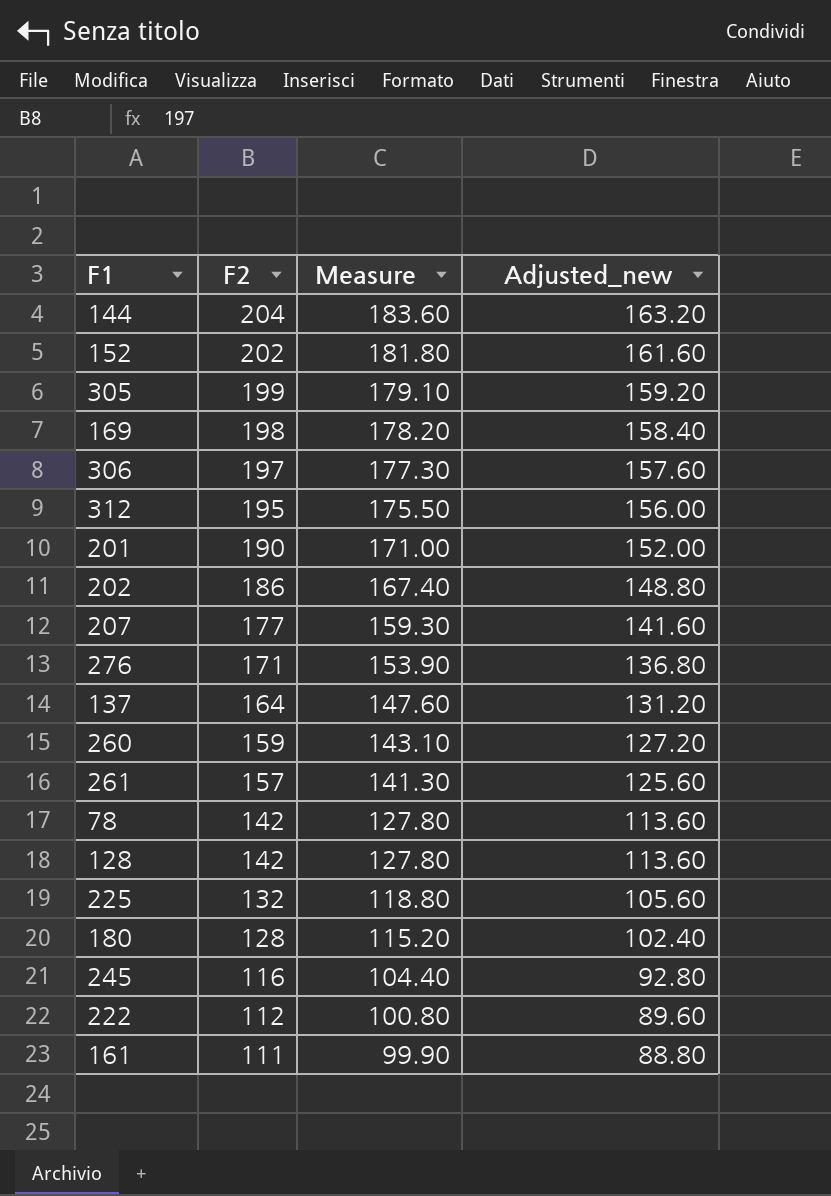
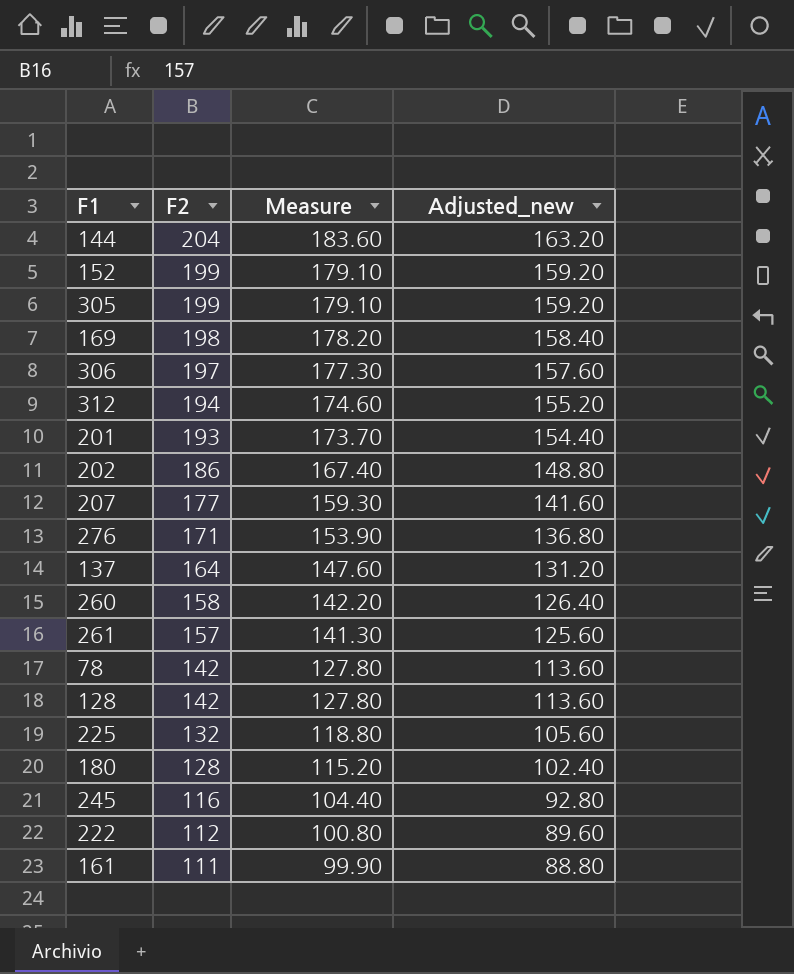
152 | F2: 202 -> 199
152 | Measure: 181.80 -> 179.10
152 | Adjusted_new: 161.60 -> 159.20
312 | F2: 195 -> 194
312 | Measure: 175.50 -> 174.60
312 | Adjusted_new: 156.00 -> 155.20
201 | F2: 190 -> 193
201 | Measure: 171.00 -> 173.70
201 | Adjusted_new: 152.00 -> 154.40
260 | F2: 159 -> 158
260 | Measure: 143.10 -> 142.20
260 | Adjusted_new: 127.20 -> 126.40

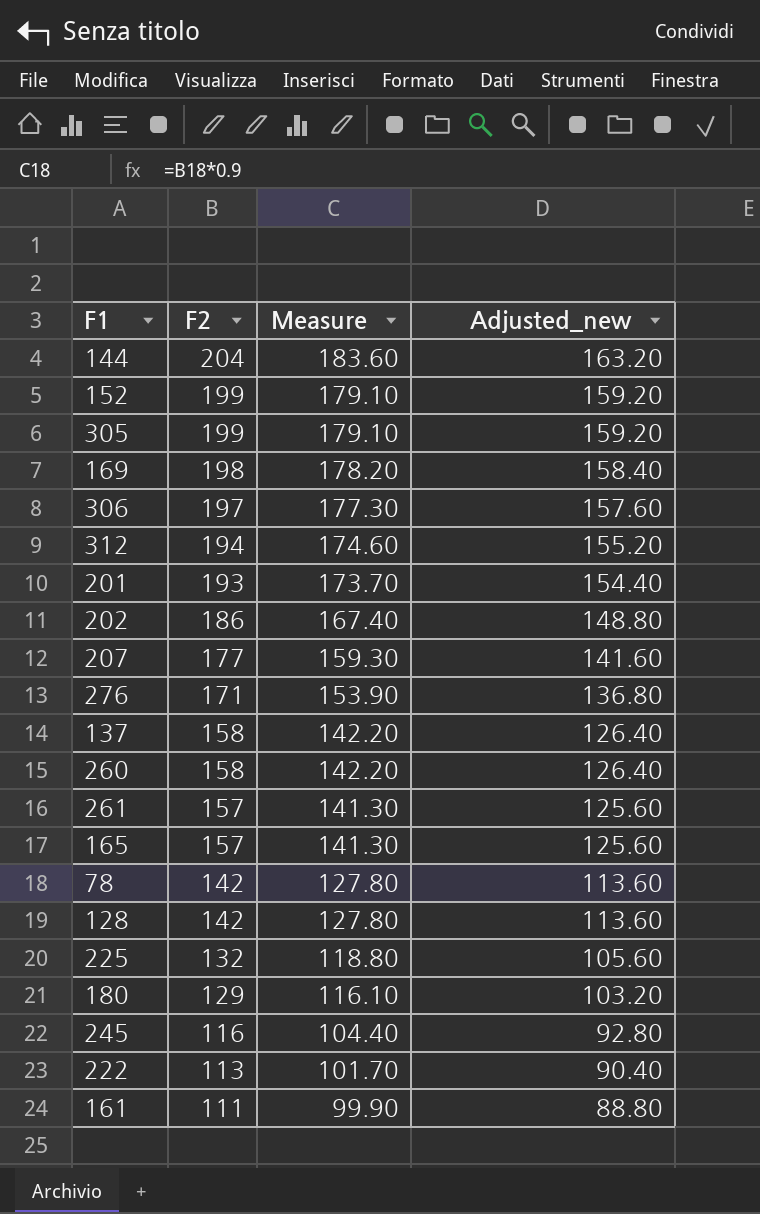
137 | F2: 164 -> 158
137 | Measure: 147.60 -> 142.20
137 | Adjusted_new: 131.20 -> 126.40
row 165: none -> 157 | 141.30 | 125.60
180 | F2: 128 -> 129
180 | Measure: 115.20 -> 116.10
180 | Adjusted_new: 102.40 -> 103.20
222 | F2: 112 -> 113
222 | Measure: 100.80 -> 101.70
222 | Adjusted_new: 89.60 -> 90.40

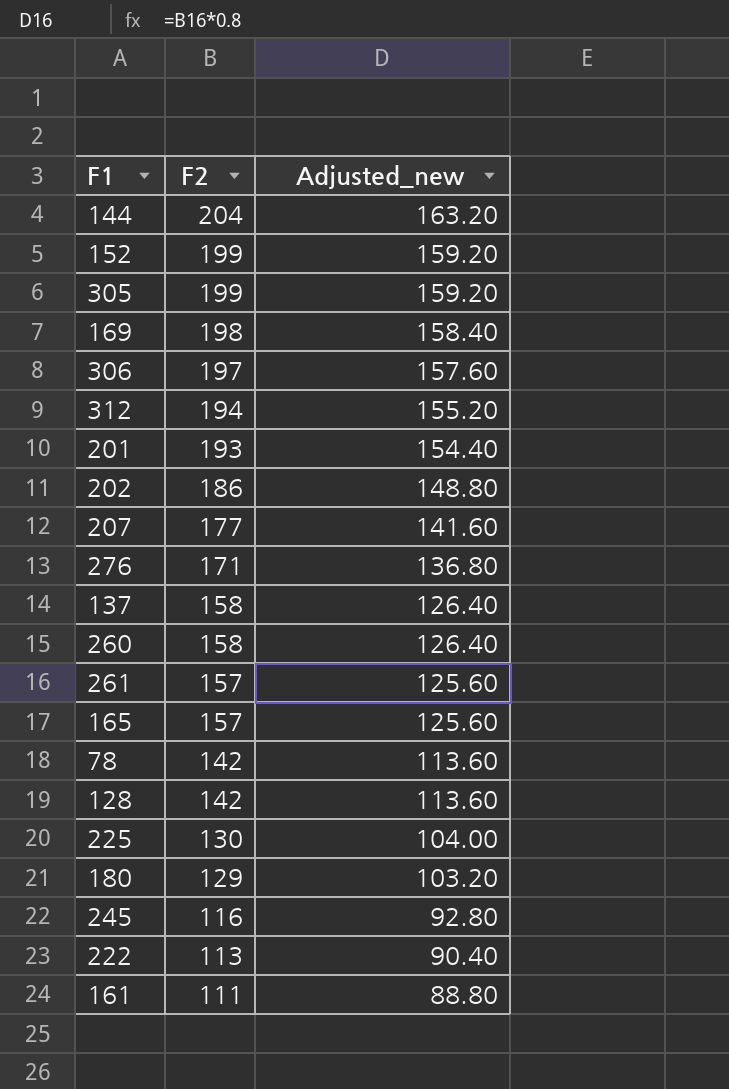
column Measure | formula: [F2] * 0.9 -> none
225 | F2: 132 -> 130
225 | Adjusted_new: 105.60 -> 104.00

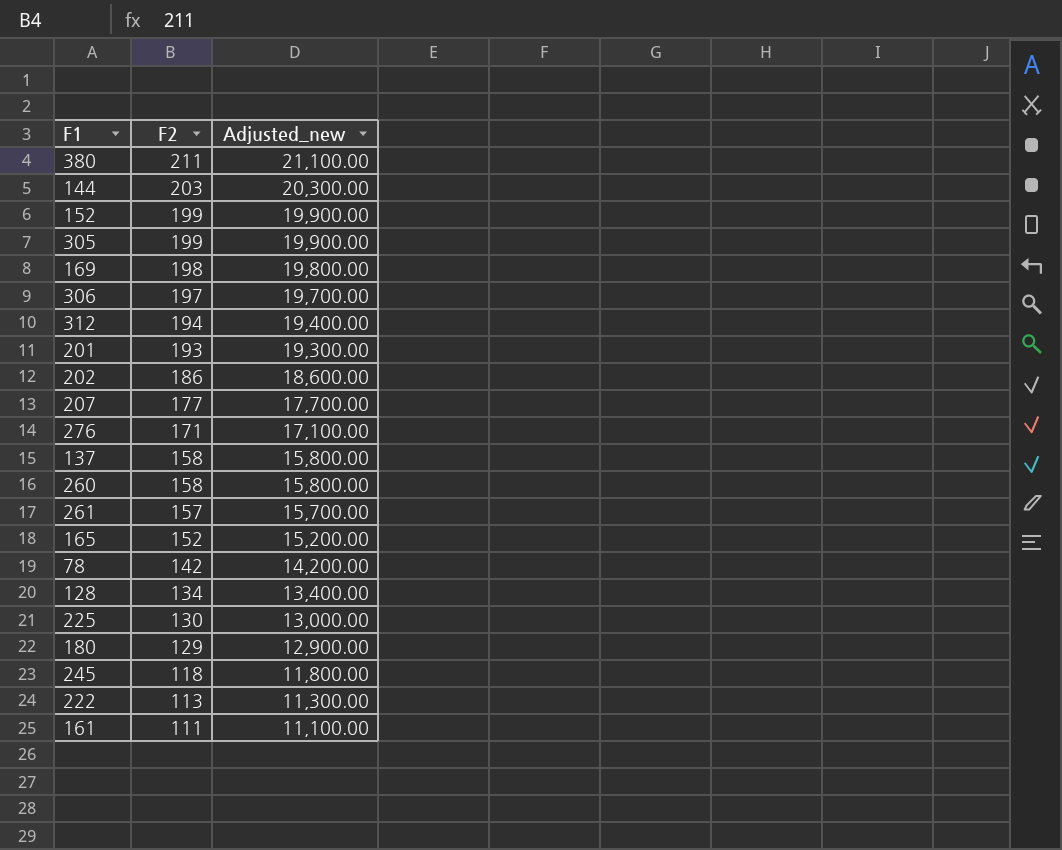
column Adjusted_new | formula: [F2] * 0.8 -> [F2] * 100
row 380: none -> 211 | 21,100.00
144 | F2: 204 -> 203
165 | F2: 157 -> 152
128 | F2: 142 -> 134
245 | F2: 116 -> 118

